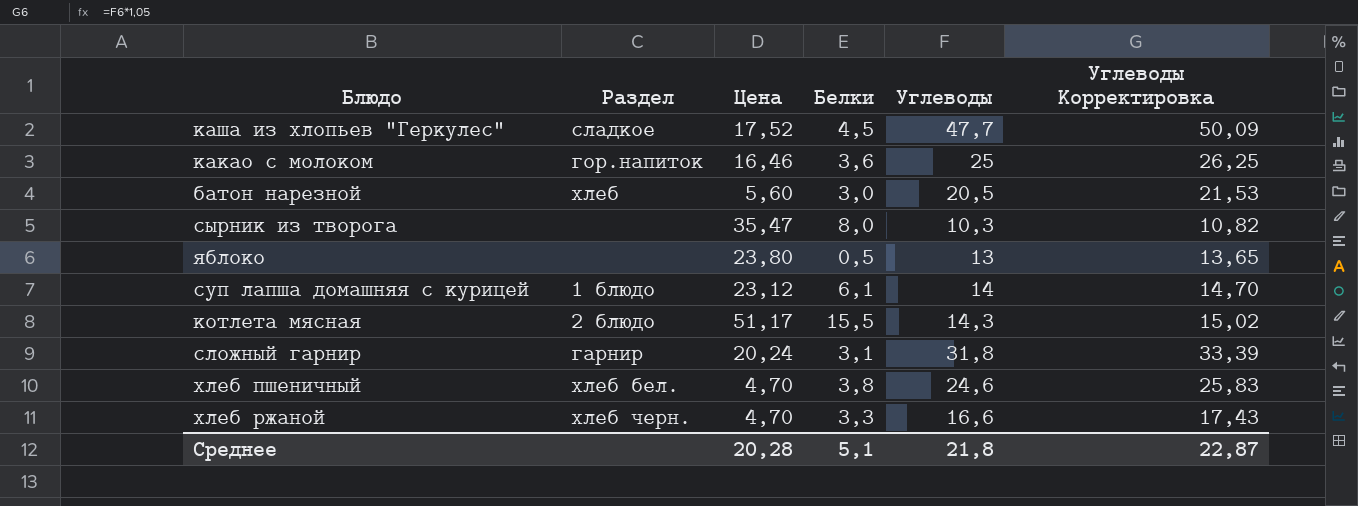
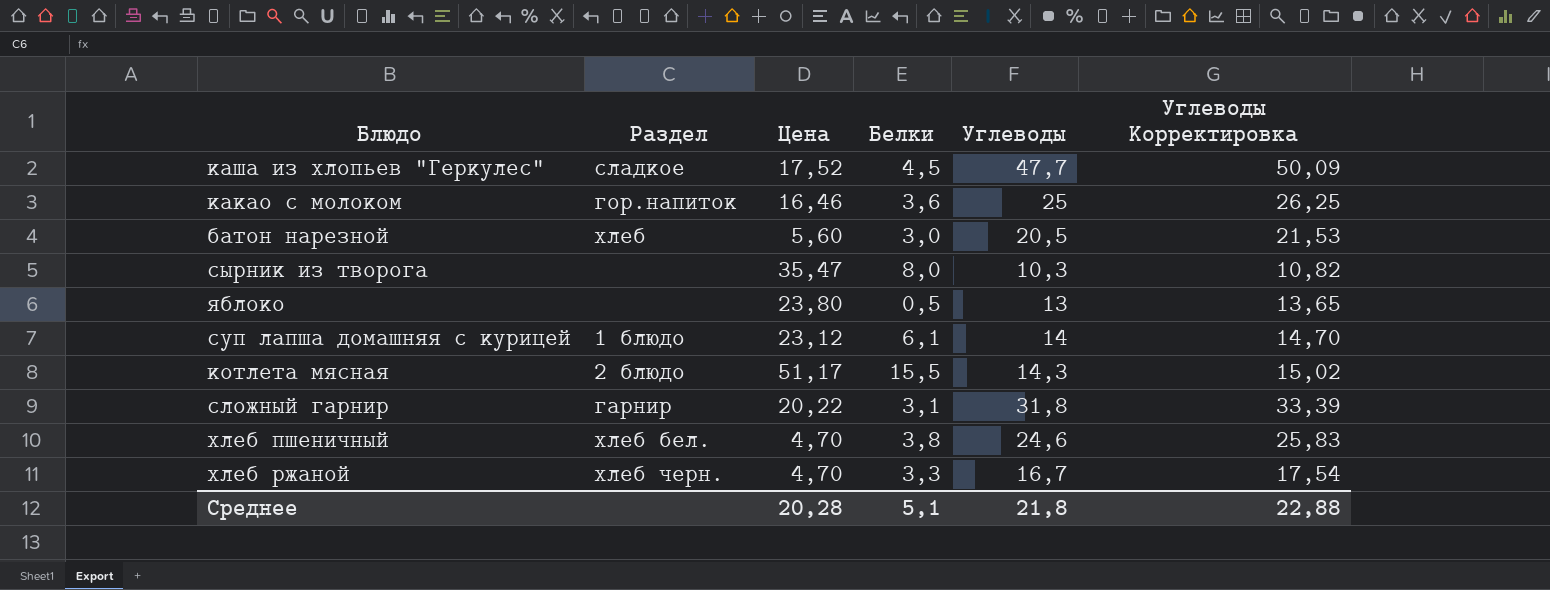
сложный гарнир | Цена: 20,24 -> 20,22
хлеб ржаной | Углеводы: 16,6 -> 16,7
хлеб ржаной | Углеводы Корректировка: 17,43 -> 17,54
Среднее | Углеводы Корректировка: 22,87 -> 22,88

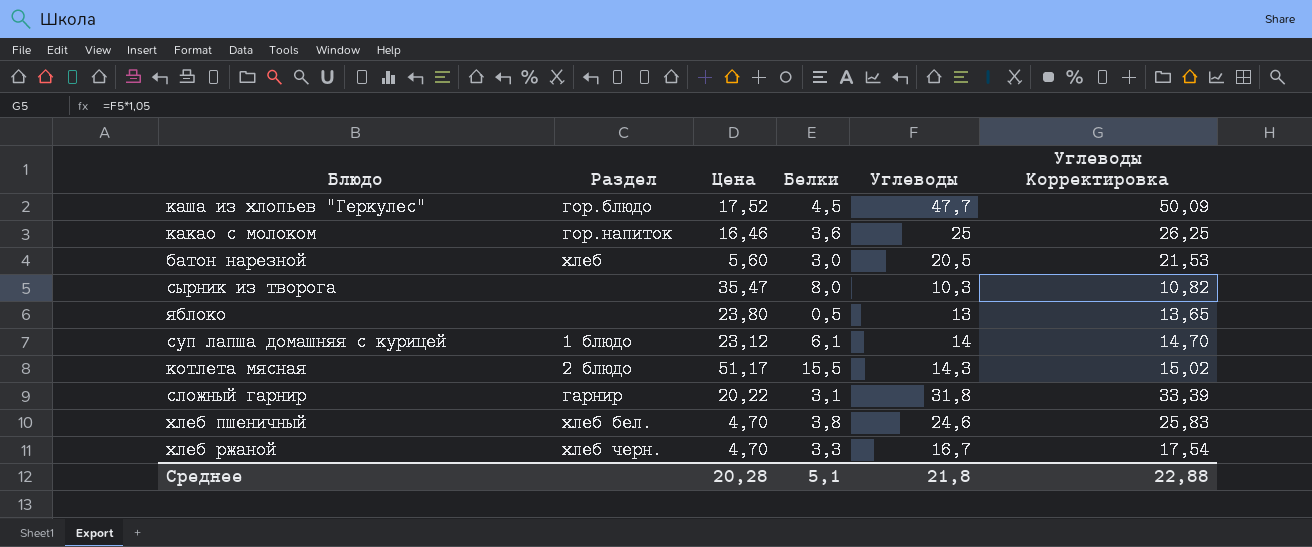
каша из хлопьев "Геркулес" | Раздел: сладкое -> гор.блюдо

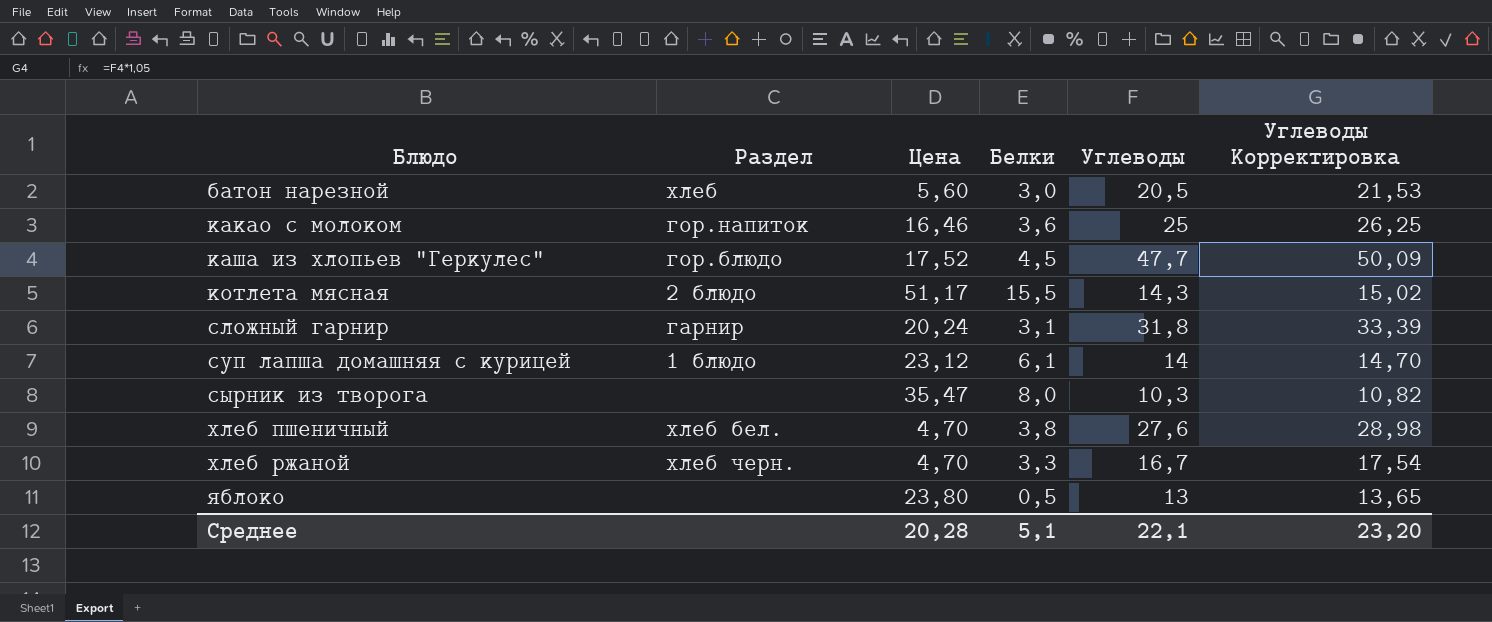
row order: none -> Блюдо ascending
сложный гарнир | Цена: 20,22 -> 20,24
хлеб пшеничный | Углеводы: 24,6 -> 27,6
хлеб пшеничный | Углеводы Корректировка: 25,83 -> 28,98
Среднее | Углеводы: 21,8 -> 22,1
Среднее | Углеводы Корректировка: 22,88 -> 23,20

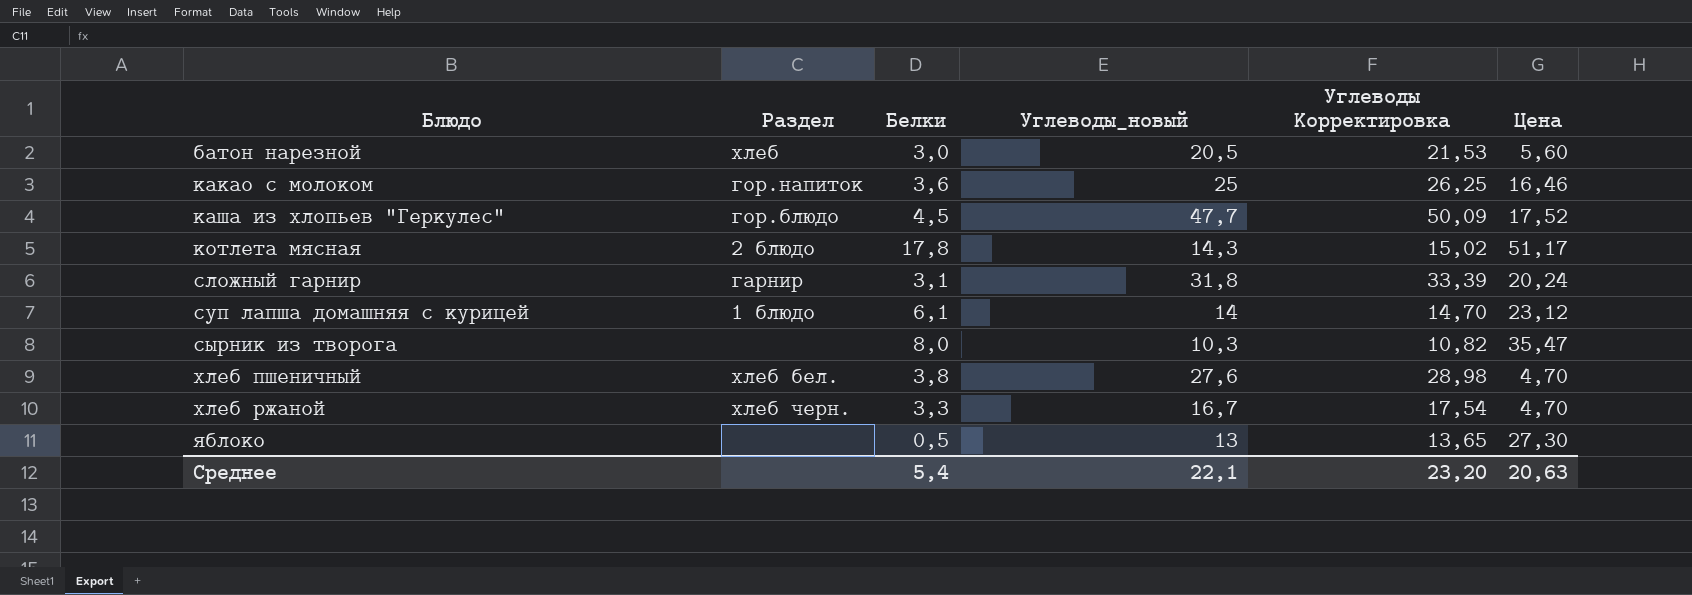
column name: Углеводы -> Углеводы_новый
column Цена | position: 3 -> 6
котлета мясная | Белки: 15,5 -> 17,8
яблоко | Цена: 23,80 -> 27,30
Среднее | Белки: 5,1 -> 5,4
Среднее | Цена: 20,28 -> 20,63

